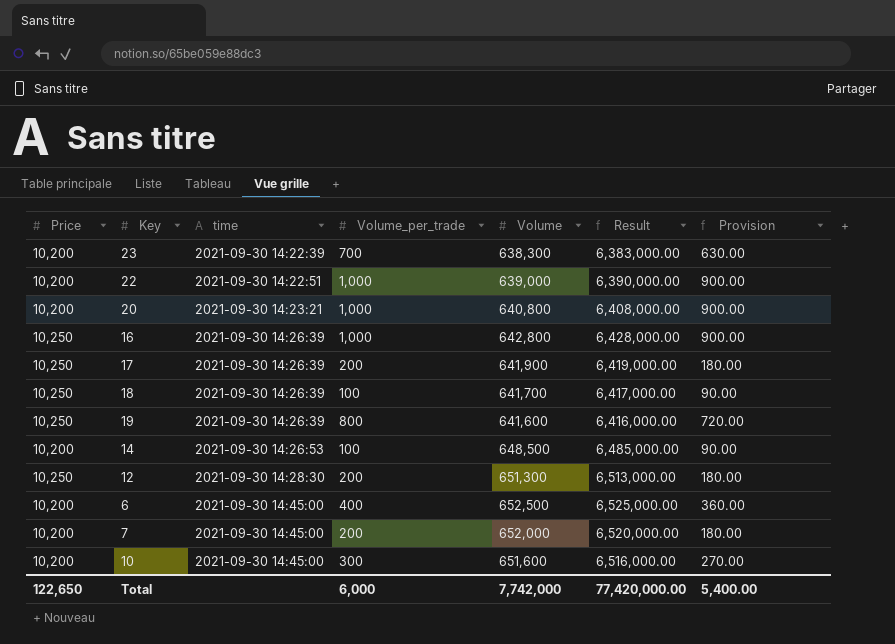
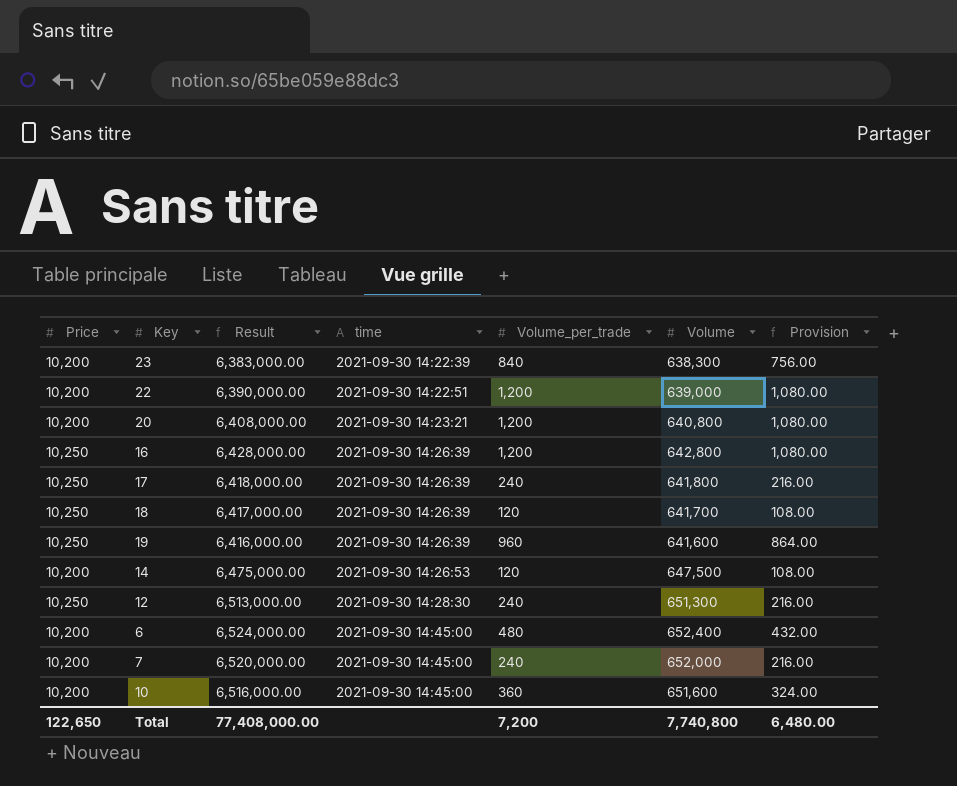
column Result | position: 6 -> 3
23 | Volume_per_trade: 700 -> 840
23 | Provision: 630.00 -> 756.00
22 | Volume_per_trade: 1,000 -> 1,200
22 | Provision: 900.00 -> 1,080.00
20 | Volume_per_trade: 1,000 -> 1,200
20 | Provision: 900.00 -> 1,080.00
16 | Volume_per_trade: 1,000 -> 1,200
16 | Provision: 900.00 -> 1,080.00
17 | Result: 6,419,000.00 -> 6,418,000.00
17 | Volume_per_trade: 200 -> 240
17 | Volume: 641,900 -> 641,800
17 | Provision: 180.00 -> 216.00
18 | Volume_per_trade: 100 -> 120
18 | Provision: 90.00 -> 108.00
19 | Volume_per_trade: 800 -> 960
19 | Provision: 720.00 -> 864.00
14 | Result: 6,485,000.00 -> 6,475,000.00
14 | Volume_per_trade: 100 -> 120
14 | Volume: 648,500 -> 647,500
14 | Provision: 90.00 -> 108.00
12 | Volume_per_trade: 200 -> 240
12 | Provision: 180.00 -> 216.00
6 | Result: 6,525,000.00 -> 6,524,000.00
6 | Volume_per_trade: 400 -> 480
6 | Volume: 652,500 -> 652,400
6 | Provision: 360.00 -> 432.00
7 | Volume_per_trade: 200 -> 240
7 | Provision: 180.00 -> 216.00
10 | Volume_per_trade: 300 -> 360
10 | Provision: 270.00 -> 324.00
Total | Result: 77,420,000.00 -> 77,408,000.00
Total | Volume_per_trade: 6,000 -> 7,200
Total | Volume: 7,742,000 -> 7,740,800
Total | Provision: 5,400.00 -> 6,480.00

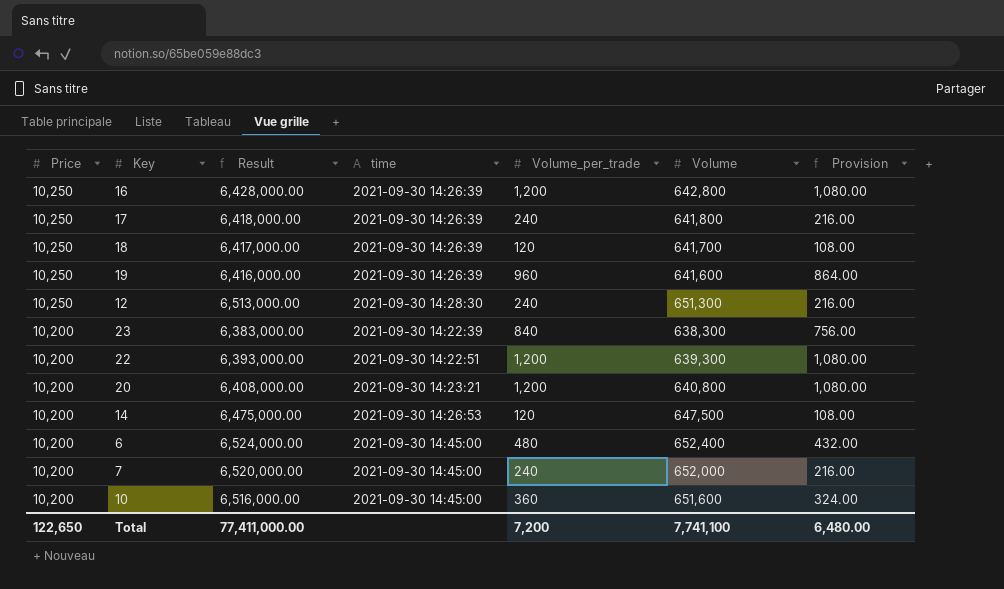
row order: time ascending -> Price descending
22 | Result: 6,390,000.00 -> 6,393,000.00
22 | Volume: 639,000 -> 639,300
Total | Result: 77,408,000.00 -> 77,411,000.00
Total | Volume: 7,740,800 -> 7,741,100

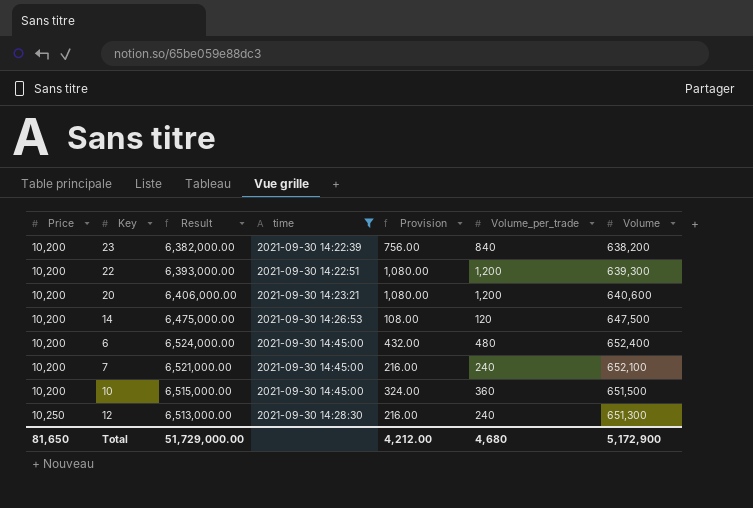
filter: none -> time != 2021-09-30 14:26:39
row order: Price descending -> Price ascending
column Provision | position: 7 -> 5
23 | Result: 6,383,000.00 -> 6,382,000.00
23 | Volume: 638,300 -> 638,200
20 | Result: 6,408,000.00 -> 6,406,000.00
20 | Volume: 640,800 -> 640,600
7 | Result: 6,520,000.00 -> 6,521,000.00
7 | Volume: 652,000 -> 652,100
10 | Result: 6,516,000.00 -> 6,515,000.00
10 | Volume: 651,600 -> 651,500
Total | Price: 122,650 -> 81,650
Total | Result: 77,411,000.00 -> 51,729,000.00
Total | Provision: 6,480.00 -> 4,212.00
Total | Volume_per_trade: 7,200 -> 4,680
Total | Volume: 7,741,100 -> 5,172,900

